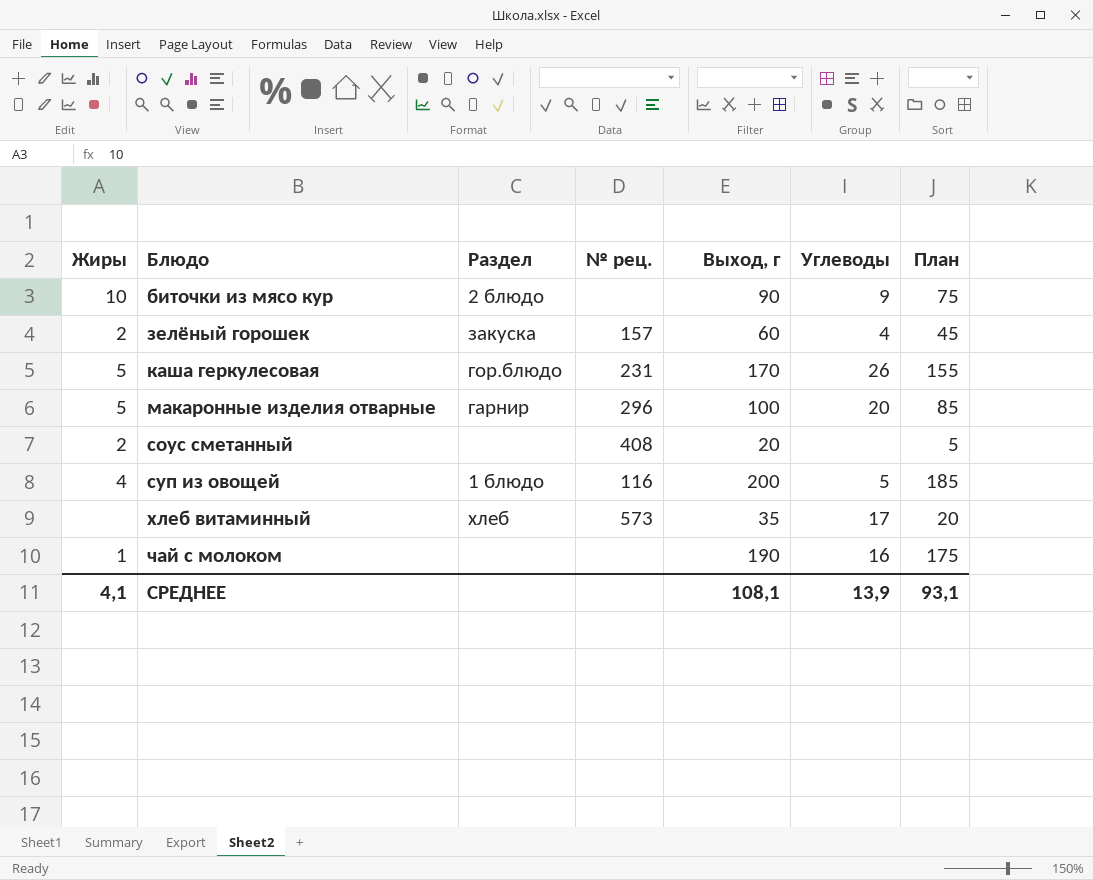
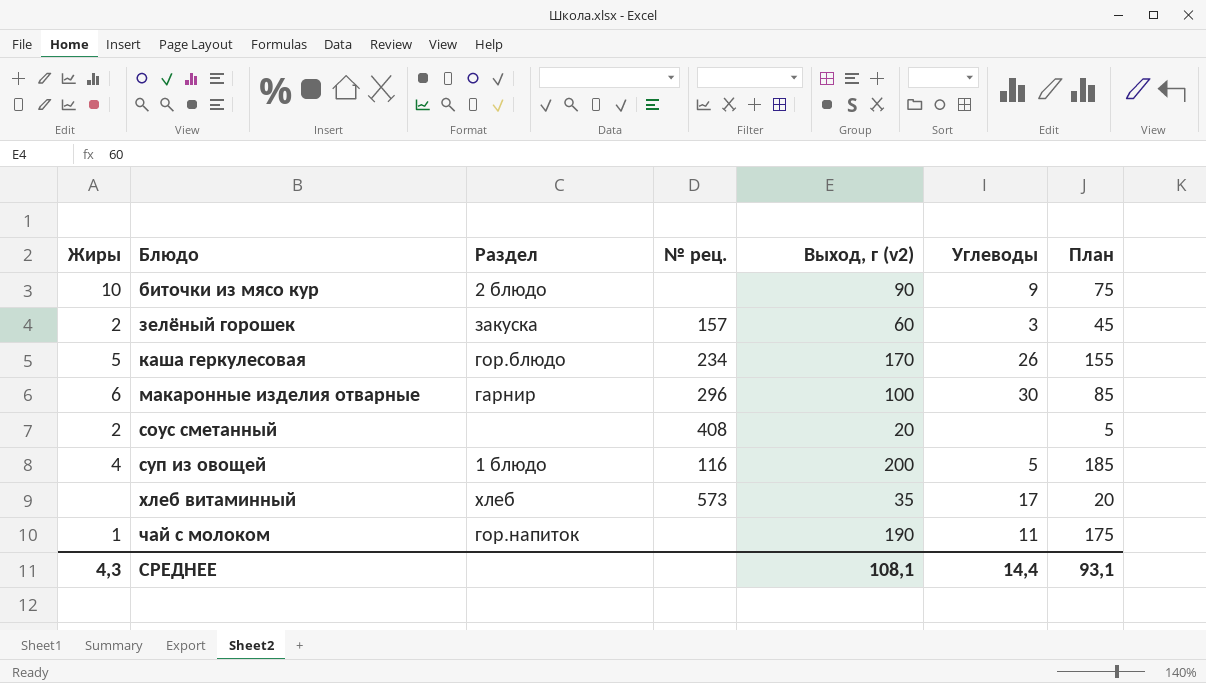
column name: Выход, г -> Выход, г (v2)
зелёный горошек | Углеводы: 4 -> 3
каша геркулесовая | № рец.: 231 -> 234
макаронные изделия отварные | Жиры: 5 -> 6
макаронные изделия отварные | Углеводы: 20 -> 30
чай с молоком | Раздел: none -> гор.напиток
чай с молоком | Углеводы: 16 -> 11
СРЕДНЕЕ | Жиры: 4,1 -> 4,3
СРЕДНЕЕ | Углеводы: 13,9 -> 14,4

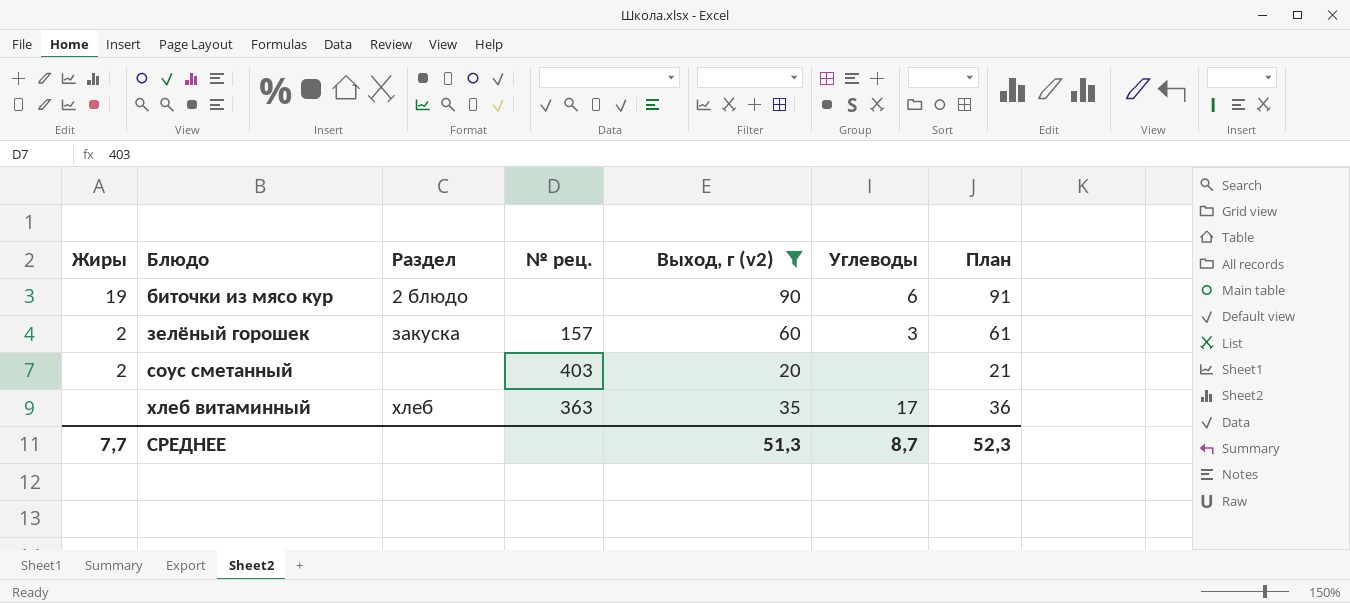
filter: none -> Выход, г (v2) <= 90
column План | formula: [Выход, г (v2)] - 15 -> [Выход, г (v2)] + 1
биточки из мясо кур | Жиры: 10 -> 19
биточки из мясо кур | Углеводы: 9 -> 6
соус сметанный | № рец.: 408 -> 403
хлеб витаминный | № рец.: 573 -> 363
СРЕДНЕЕ | Жиры: 4,3 -> 7,7
СРЕДНЕЕ | Выход, г (v2): 108,1 -> 51,3
СРЕДНЕЕ | Углеводы: 14,4 -> 8,7
СРЕДНЕЕ | План: 93,1 -> 52,3

